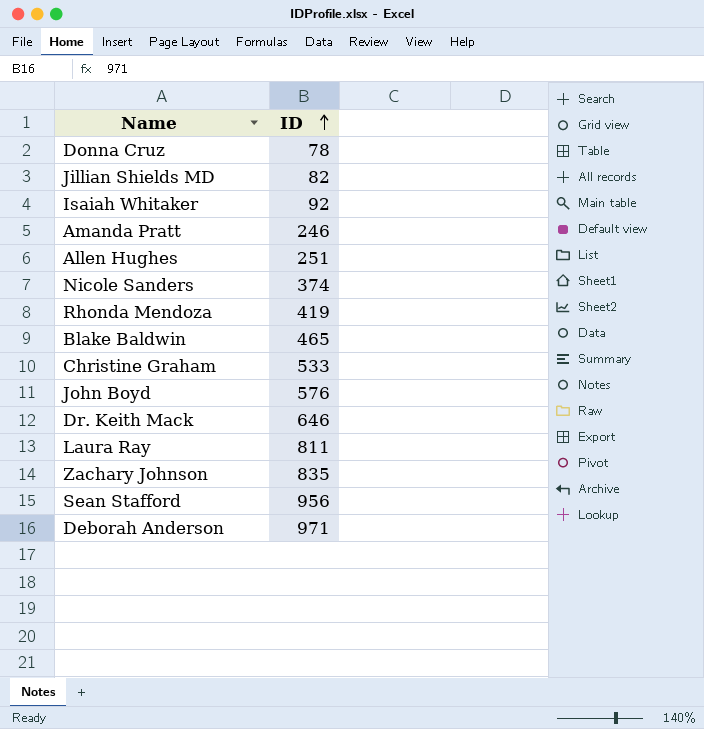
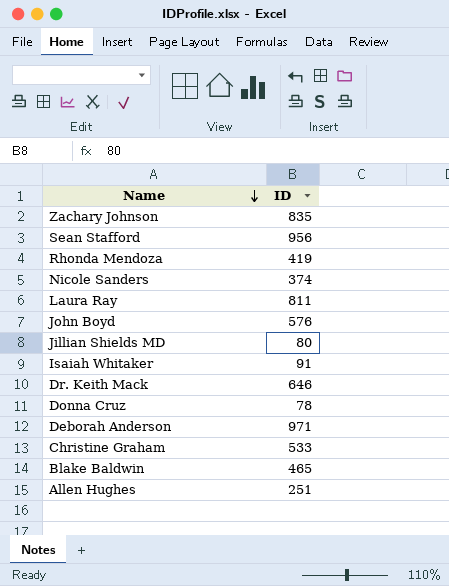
row order: ID ascending -> Name descending
row Amanda Pratt: 246 -> none
Jillian Shields MD | ID: 82 -> 80
Isaiah Whitaker | ID: 92 -> 91

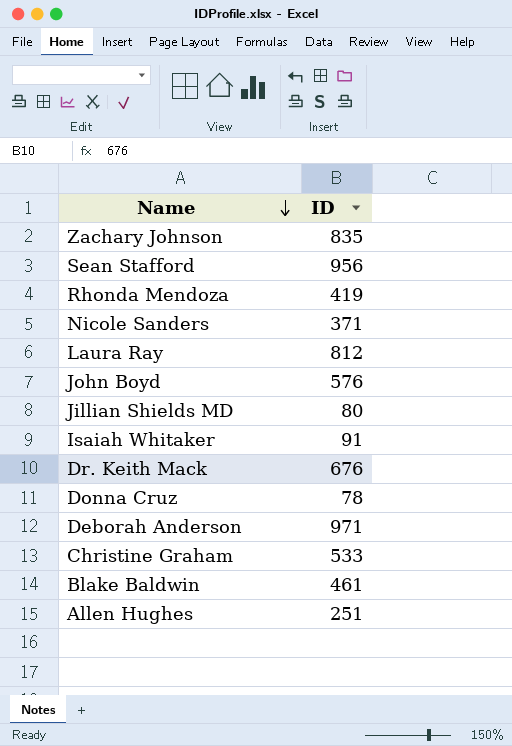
Nicole Sanders | ID: 374 -> 371
Laura Ray | ID: 811 -> 812
Dr. Keith Mack | ID: 646 -> 676
Blake Baldwin | ID: 465 -> 461

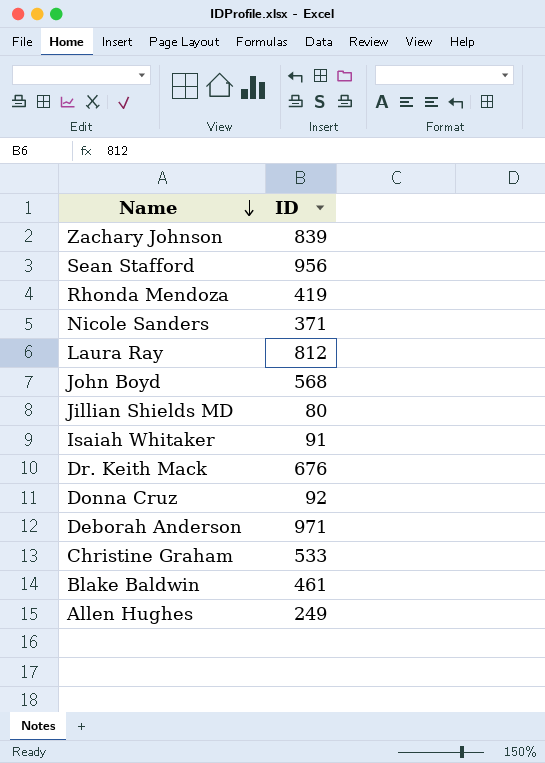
Zachary Johnson | ID: 835 -> 839
John Boyd | ID: 576 -> 568
Donna Cruz | ID: 78 -> 92
Allen Hughes | ID: 251 -> 249

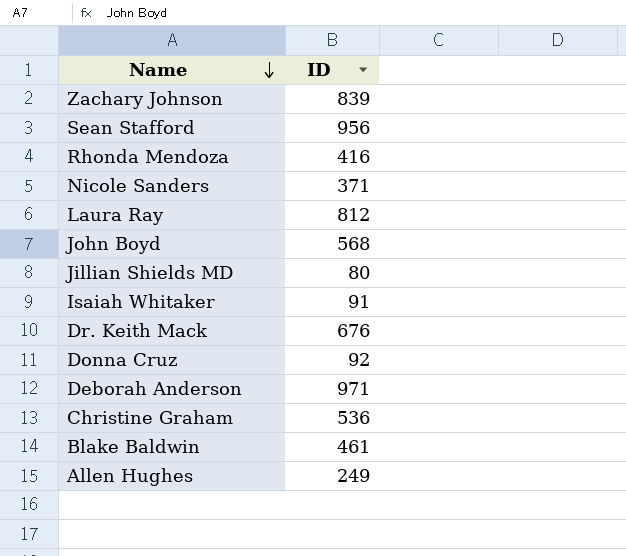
Rhonda Mendoza | ID: 419 -> 416
Christine Graham | ID: 533 -> 536

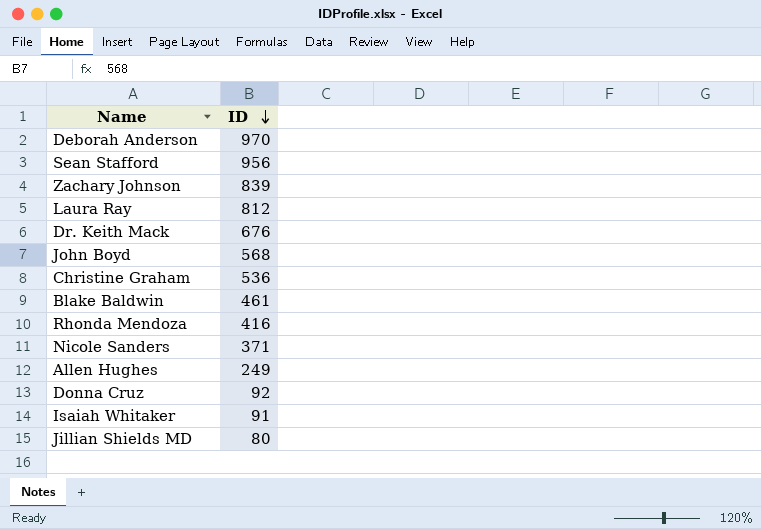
row order: Name descending -> ID descending
Deborah Anderson | ID: 971 -> 970

